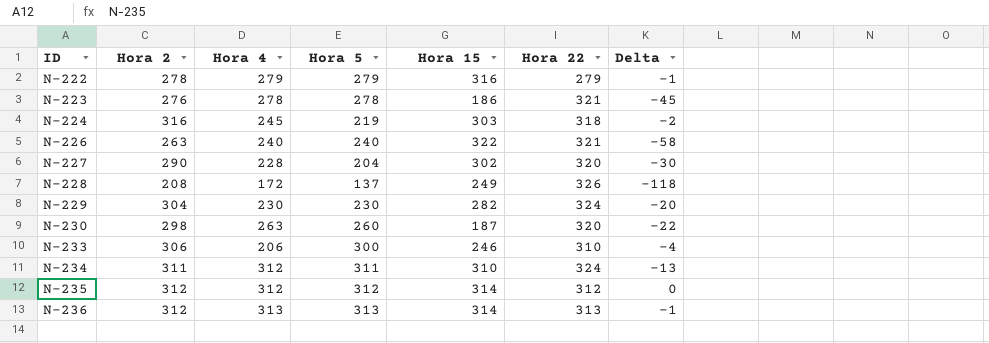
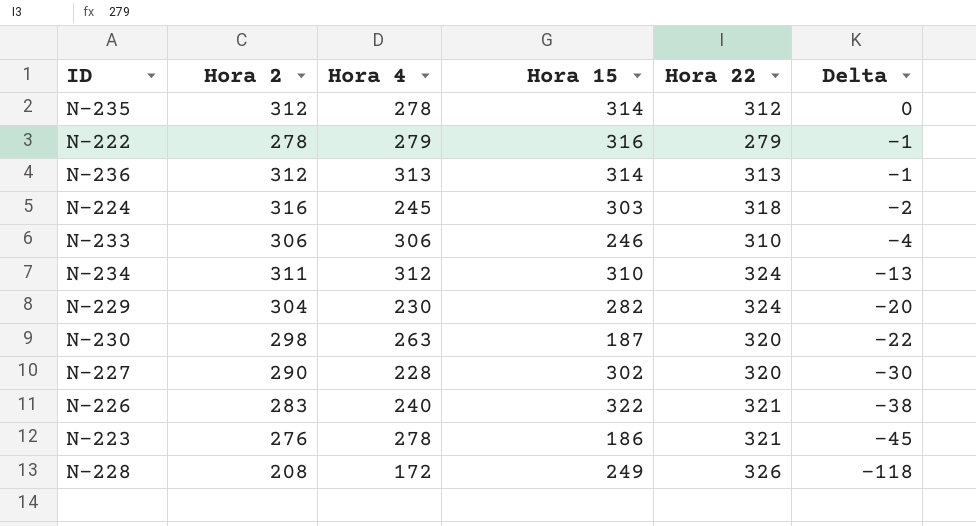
row order: ID ascending -> Delta descending
column Hora 5 | position: 4 -> none
N-235 | Hora 4: 312 -> 278
N-233 | Hora 4: 206 -> 306
N-226 | Hora 2: 263 -> 283
N-226 | Delta: -58 -> -38

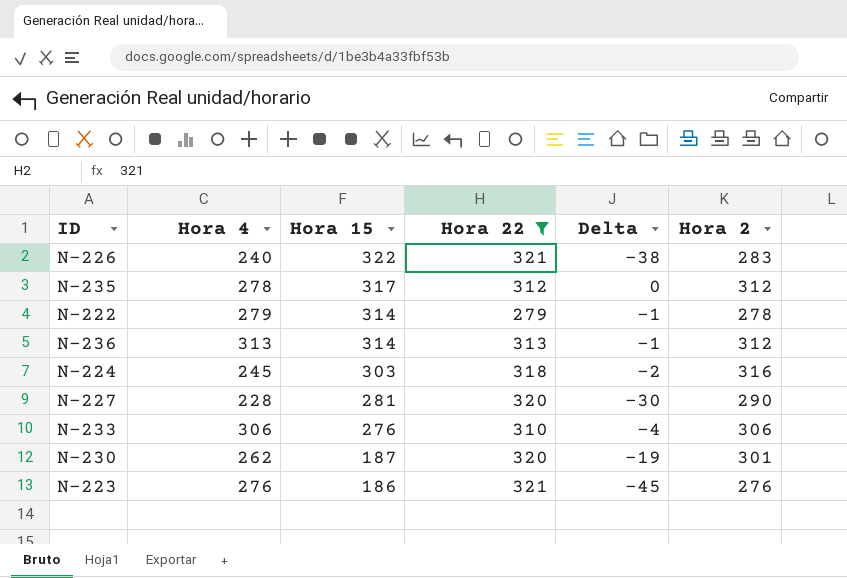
filter: none -> Hora 22 <= 321
row order: Delta descending -> Hora 15 descending
column Hora 2 | position: 2 -> 6
N-235 | Hora 15: 314 -> 317
N-222 | Hora 15: 316 -> 314
N-227 | Hora 15: 302 -> 281
N-233 | Hora 15: 246 -> 276
N-230 | Hora 4: 263 -> 262
N-230 | Delta: -22 -> -19
N-230 | Hora 2: 298 -> 301
N-223 | Hora 4: 278 -> 276

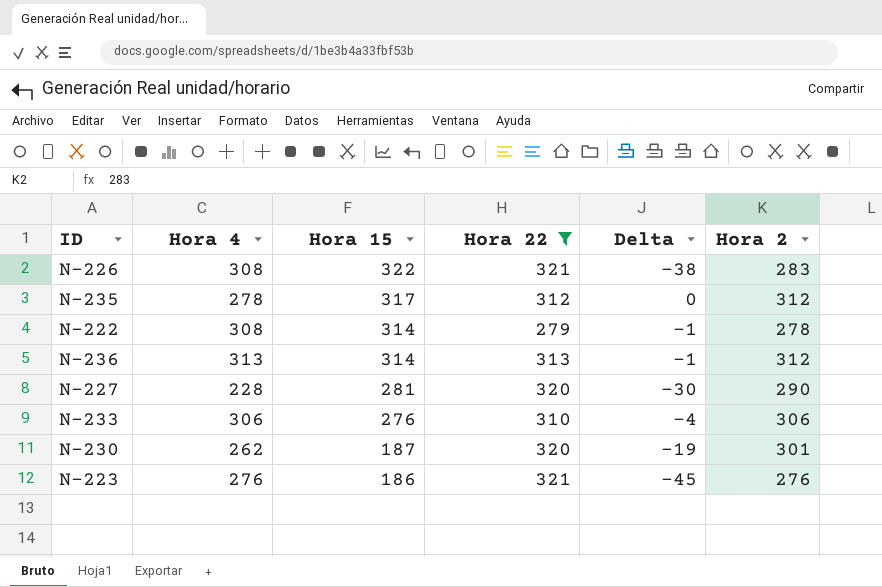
row N-224: 245 | 303 | 318 | -2 | 316 -> none
N-226 | Hora 4: 240 -> 308
N-222 | Hora 4: 279 -> 308

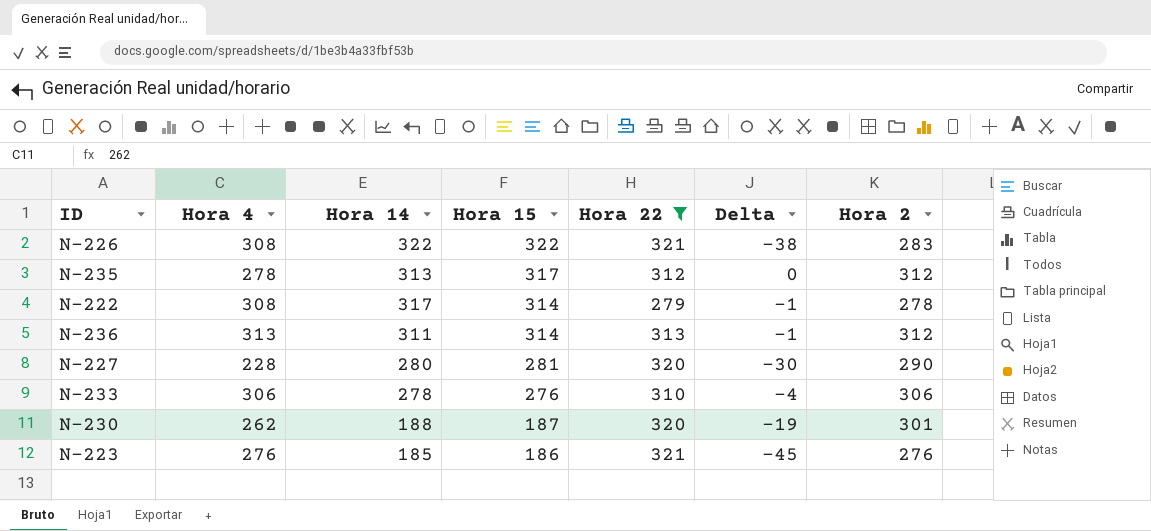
column Hora 14 | position: none -> 3

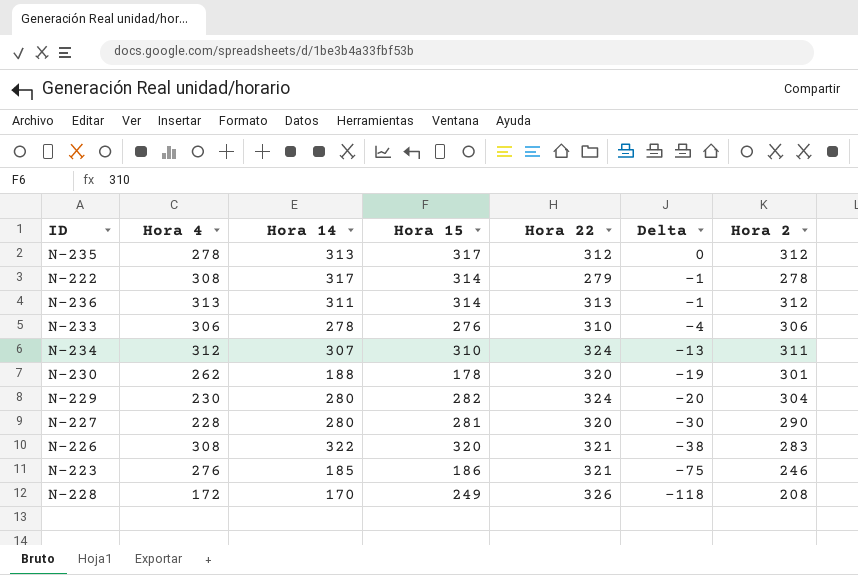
filter: Hora 22 <= 321 -> none
row order: Hora 15 descending -> Delta descending
N-230 | Hora 15: 187 -> 178
N-226 | Hora 15: 322 -> 320
N-223 | Delta: -45 -> -75
N-223 | Hora 2: 276 -> 246

